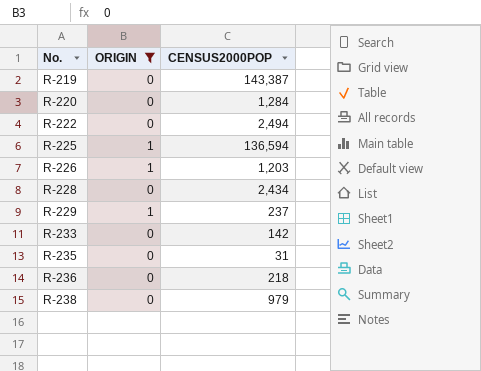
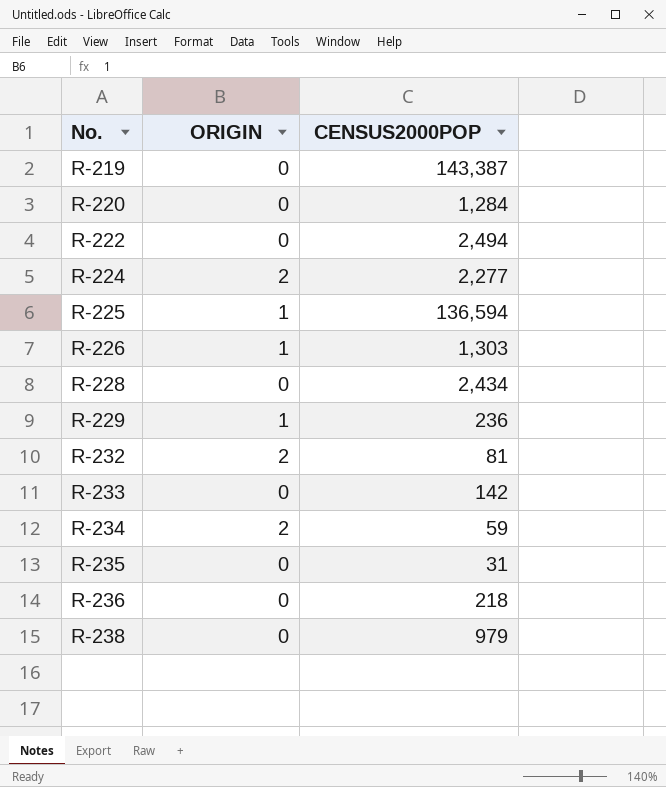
filter: ORIGIN != 2 -> none
R-226 | CENSUS2000POP: 1,203 -> 1,303
R-229 | CENSUS2000POP: 237 -> 236

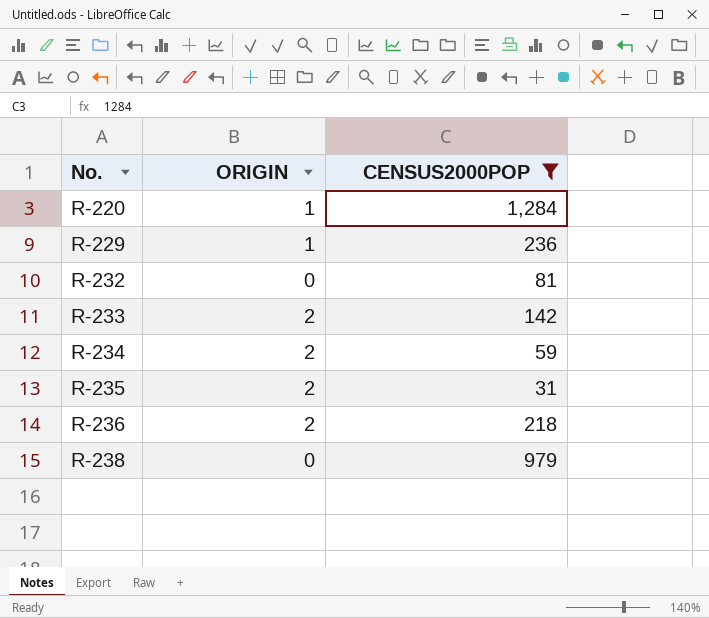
filter: none -> CENSUS2000POP <= 1,284
R-220 | ORIGIN: 0 -> 1
R-232 | ORIGIN: 2 -> 0
R-233 | ORIGIN: 0 -> 2
R-235 | ORIGIN: 0 -> 2
R-236 | ORIGIN: 0 -> 2

